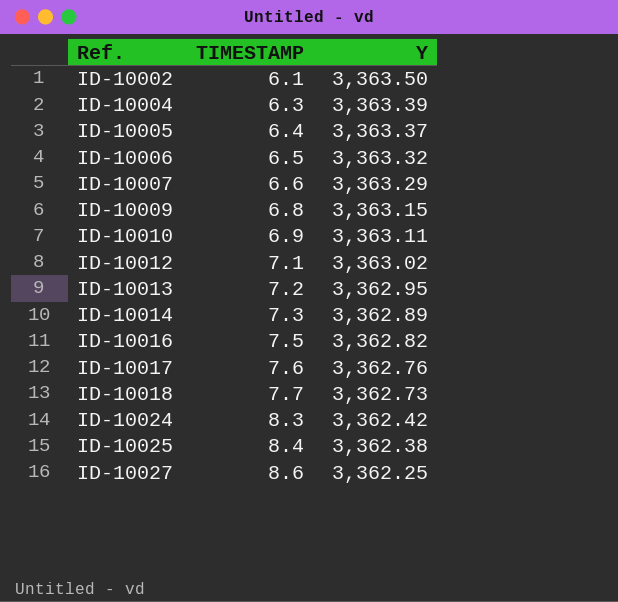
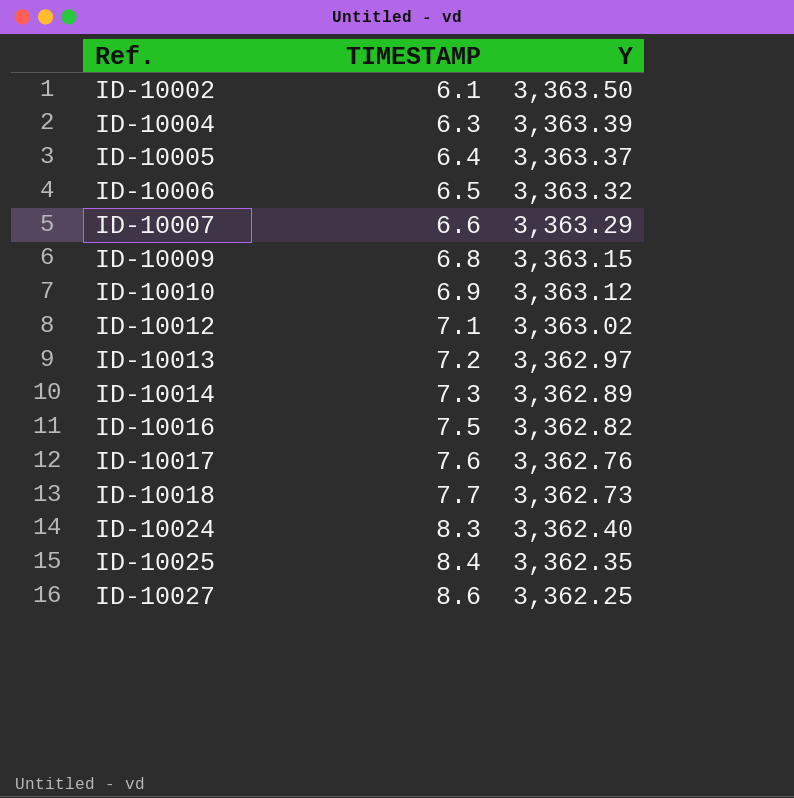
ID-10010 | Y: 3,363.11 -> 3,363.12
ID-10013 | Y: 3,362.95 -> 3,362.97
ID-10024 | Y: 3,362.42 -> 3,362.40
ID-10025 | Y: 3,362.38 -> 3,362.35

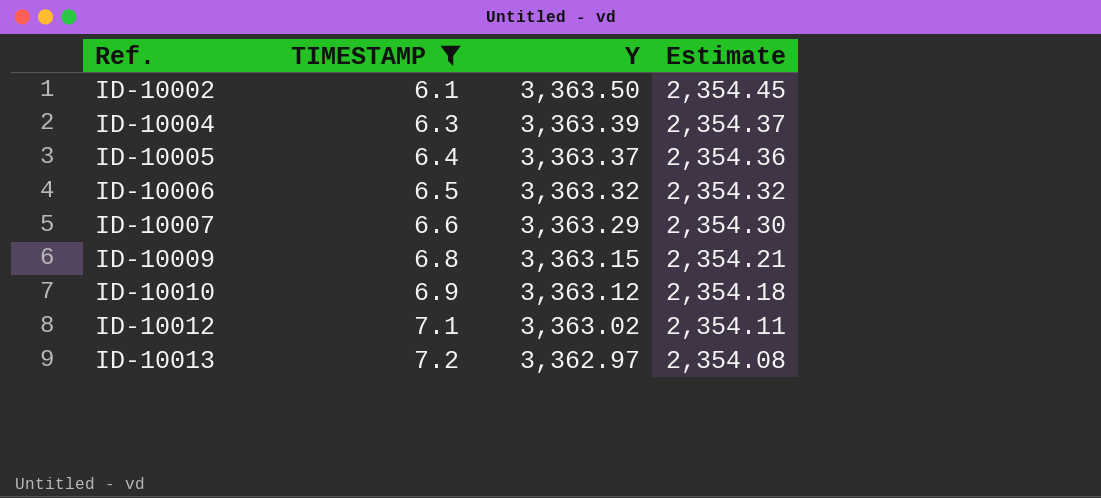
filter: none -> TIMESTAMP <= 7.2
column Estimate | formula: none -> [Y] * 0.7

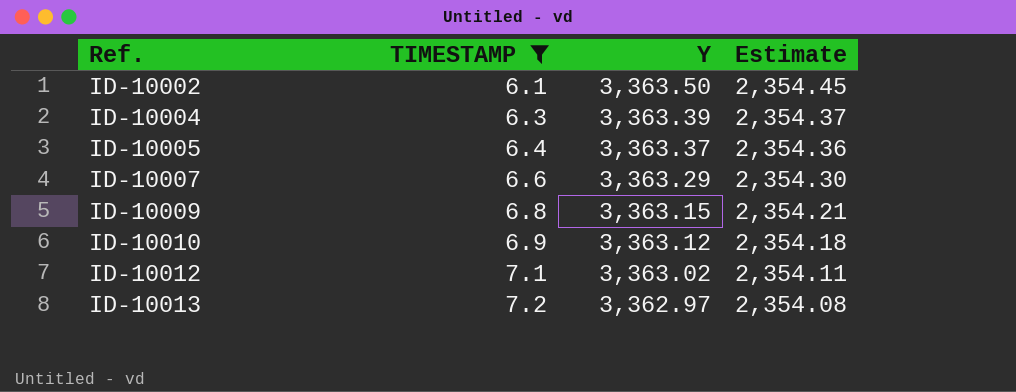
row ID-10006: 6.5 | 3,363.32 | 2,354.32 -> none

